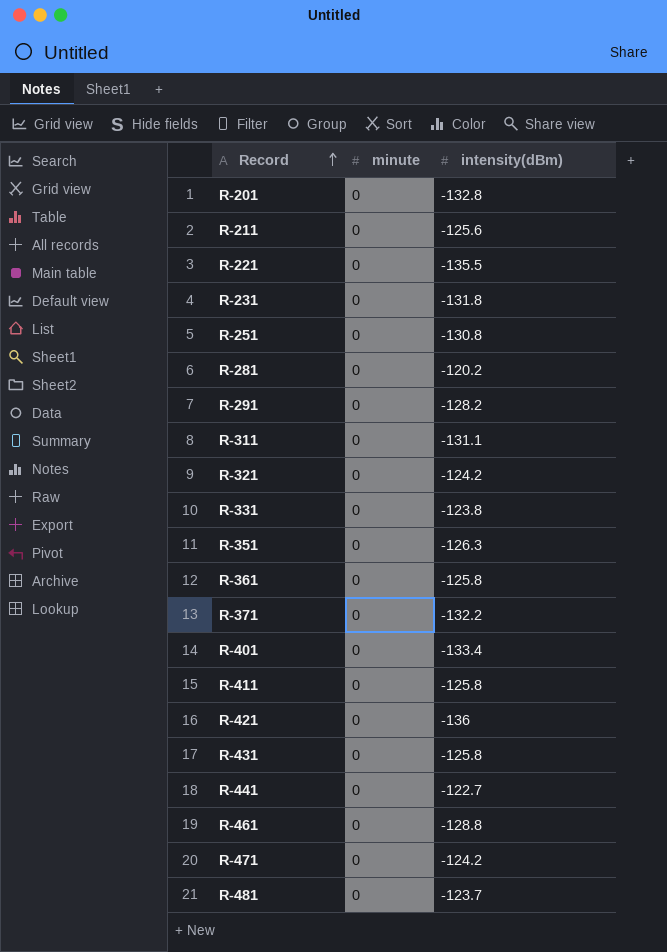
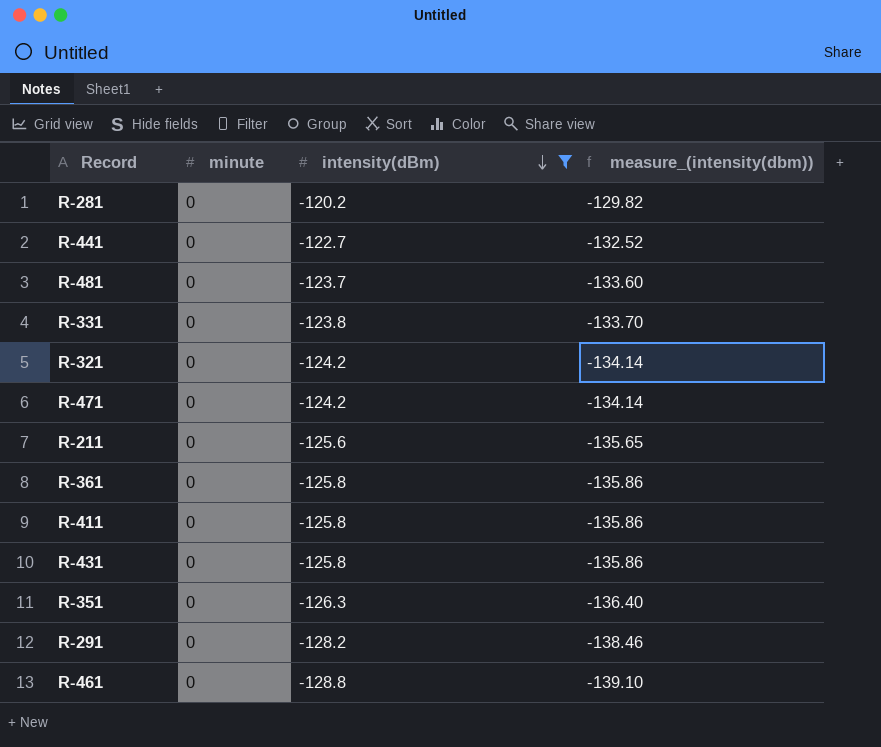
filter: none -> intensity(dBm) >= -128.8
row order: Record ascending -> intensity(dBm) descending
column measure_(intensity(dbm)) | formula: none -> [intensity(dBm)] * 1.08

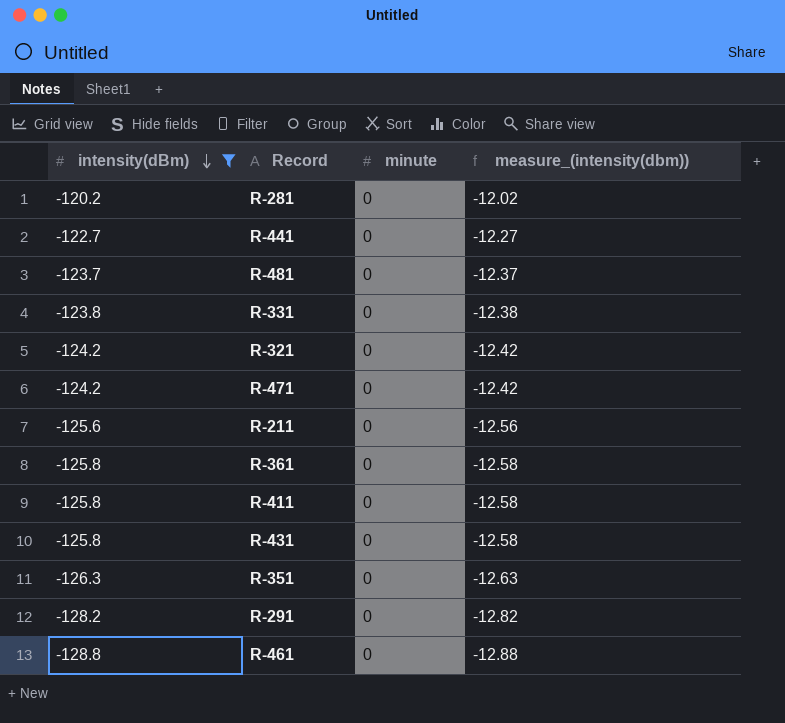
column intensity(dBm) | position: 3 -> 1
column measure_(intensity(dbm)) | formula: [intensity(dBm)] * 1.08 -> [intensity(dBm)] * 0.1

